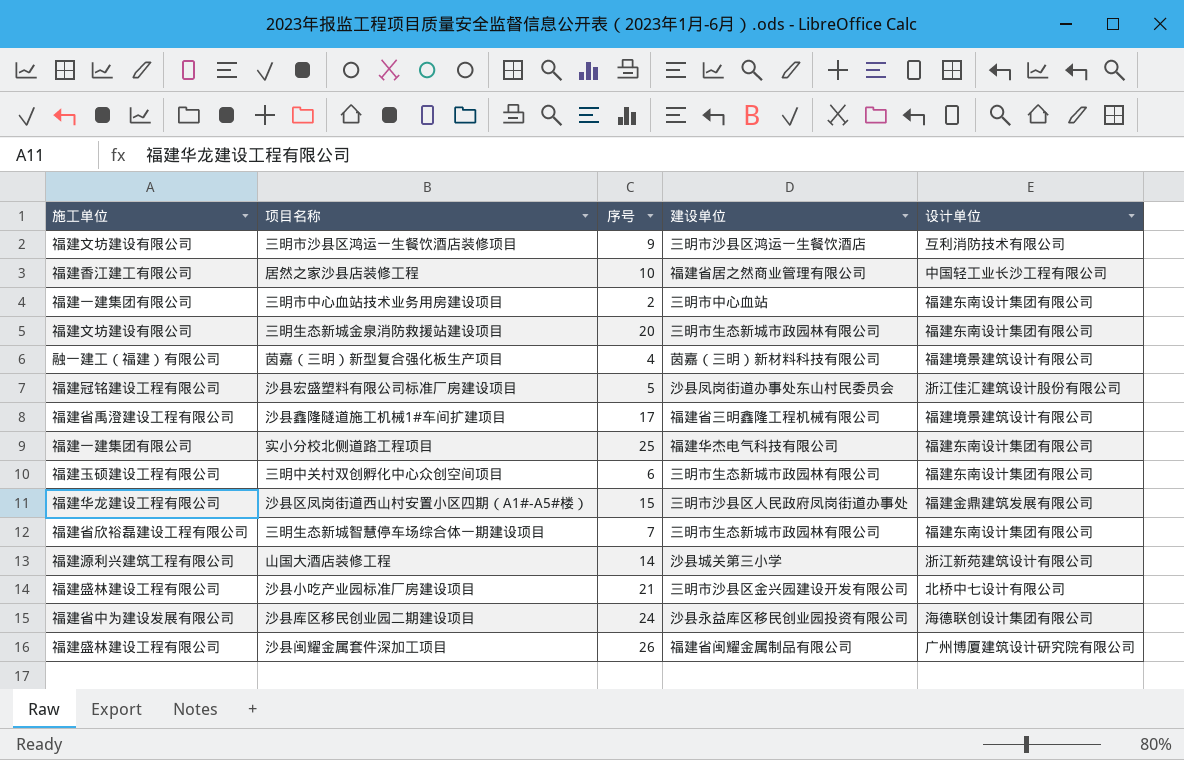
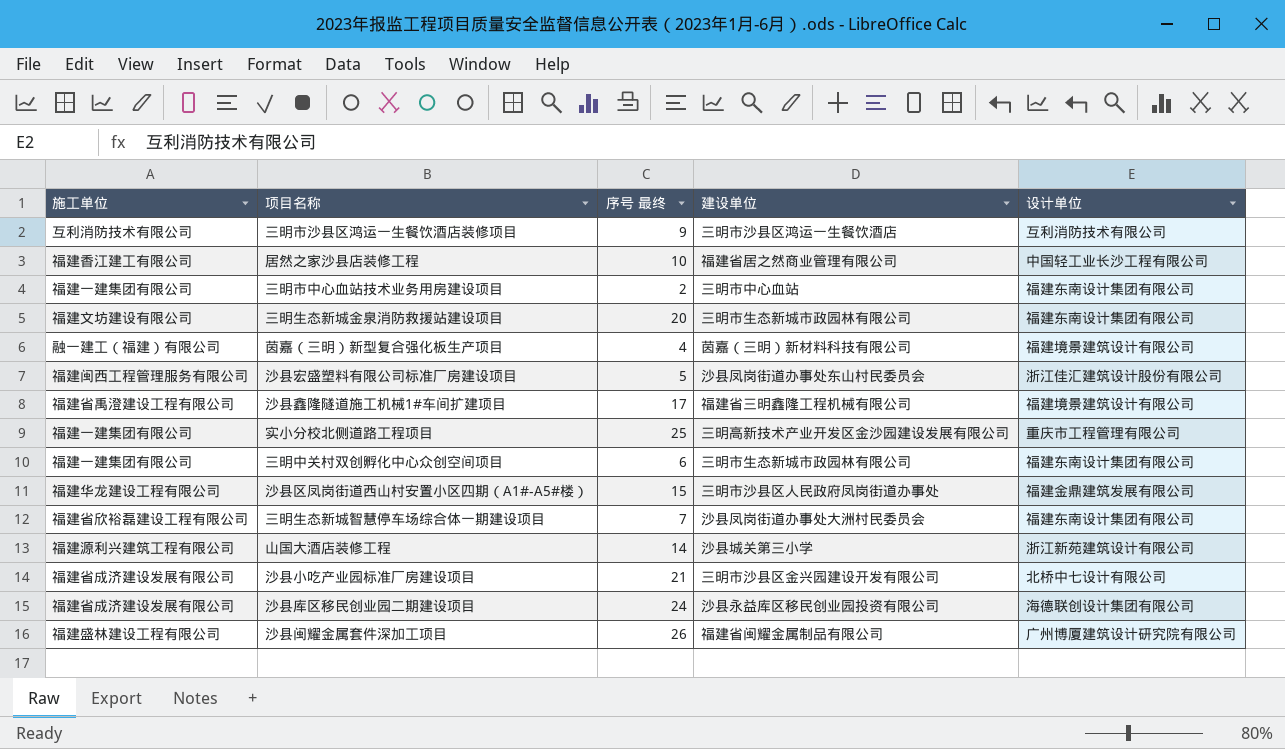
column name: 序号 -> 序号 最终
三明市沙县区鸿运一生餐饮酒店装修项目 | 施工单位: 福建文坊建设有限公司 -> 互利消防技术有限公司
沙县宏盛塑料有限公司标准厂房建设项目 | 施工单位: 福建冠铭建设工程有限公司 -> 福建闽西工程管理服务有限公司
实小分校北侧道路工程项目 | 建设单位: 福建华杰电气科技有限公司 -> 三明高新技术产业开发区金沙园建设发展有限公司
实小分校北侧道路工程项目 | 设计单位: 福建东南设计集团有限公司 -> 重庆市工程管理有限公司
三明中关村双创孵化中心众创空间项目 | 施工单位: 福建玉硕建设工程有限公司 -> 福建一建集团有限公司
三明生态新城智慧停车场综合体一期建设项目 | 建设单位: 三明市生态新城市政园林有限公司 -> 沙县凤岗街道办事处大洲村民委员会
沙县小吃产业园标准厂房建设项目 | 施工单位: 福建盛林建设工程有限公司 -> 福建省成济建设发展有限公司
沙县库区移民创业园二期建设项目 | 施工单位: 福建省中为建设发展有限公司 -> 福建省成济建设发展有限公司

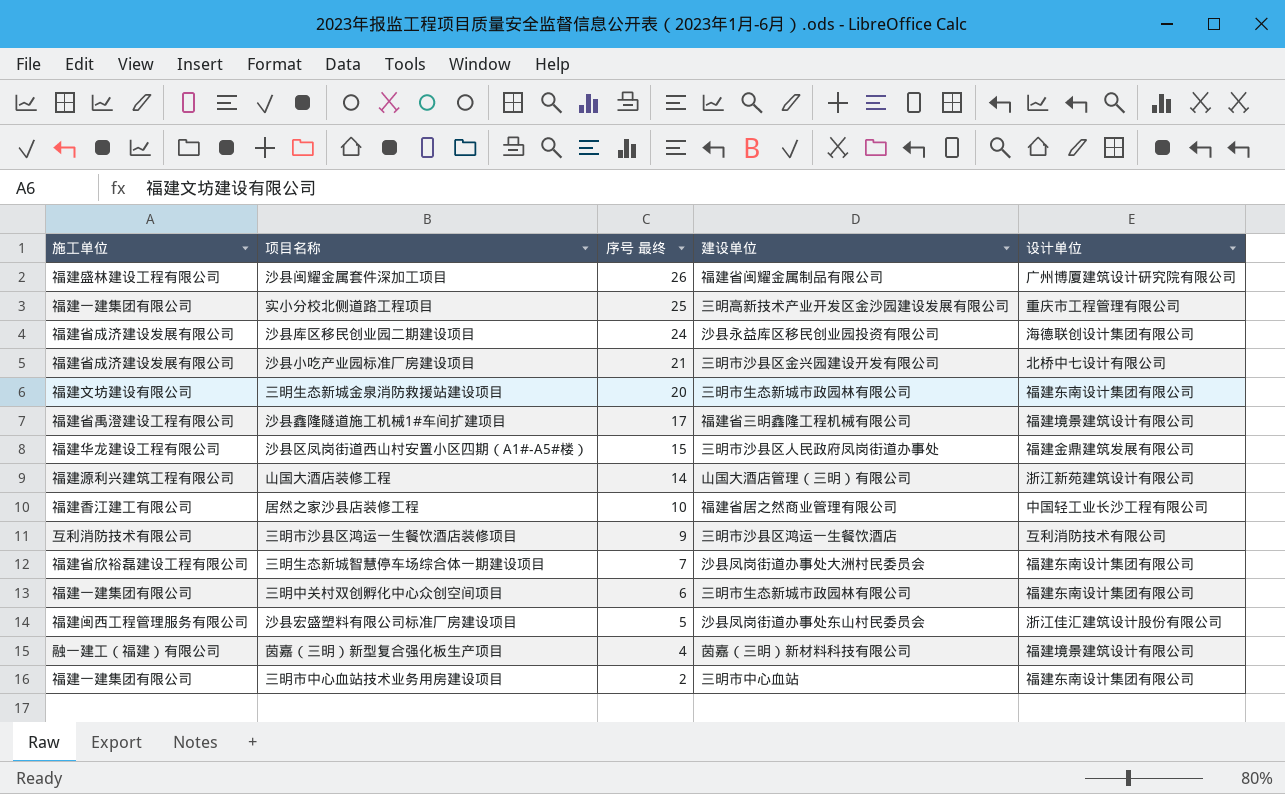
row order: none -> 序号 最终 descending
山国大酒店装修工程 | 建设单位: 沙县城关第三小学 -> 山国大酒店管理（三明）有限公司

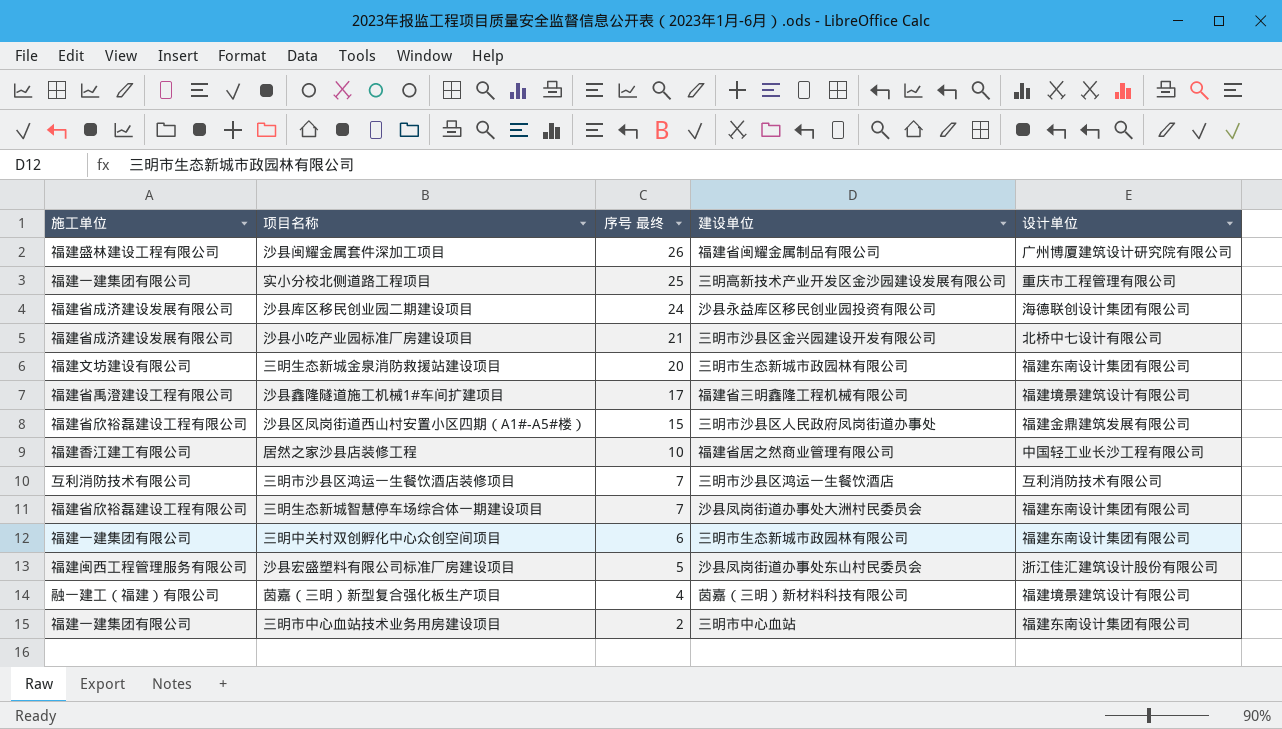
row 山国大酒店装修工程: 福建源利兴建筑工程有限公司 | 14 | 山国大酒店管理（三明）有限公司 | 浙江新苑建筑设计有限公司 -> none
沙县区凤岗街道西山村安置小区四期（A1#-A5#楼） | 施工单位: 福建华龙建设工程有限公司 -> 福建省欣裕磊建设工程有限公司
三明市沙县区鸿运一生餐饮酒店装修项目 | 序号 最终: 9 -> 7

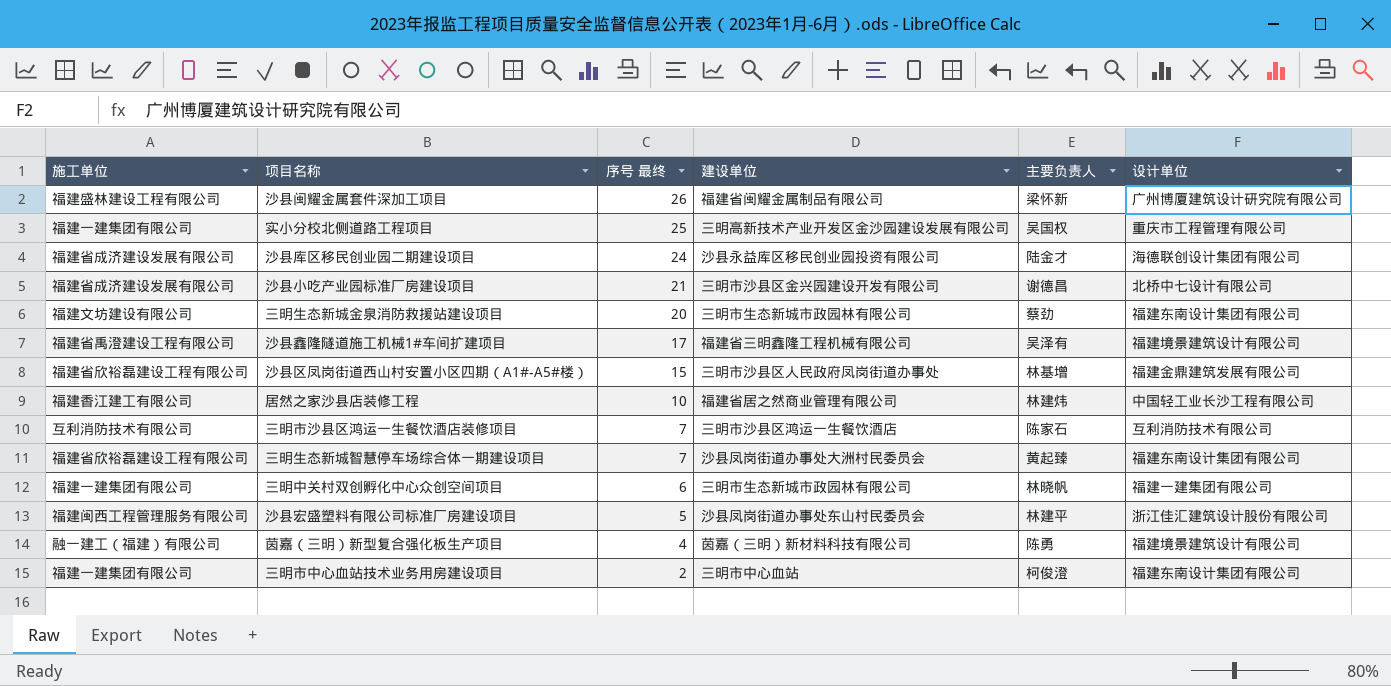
column 主要负责人 | position: none -> 5
三明中关村双创孵化中心众创空间项目 | 设计单位: 福建东南设计集团有限公司 -> 福建一建集团有限公司

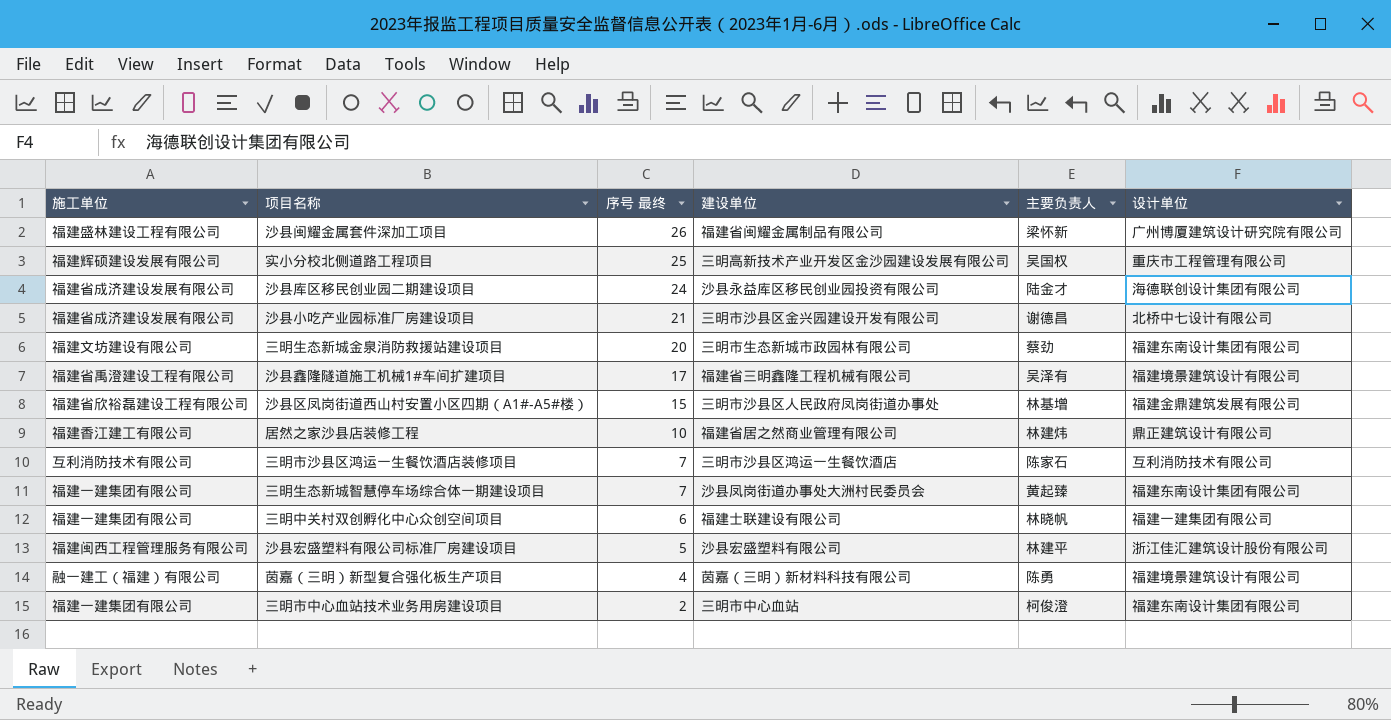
实小分校北侧道路工程项目 | 施工单位: 福建一建集团有限公司 -> 福建辉硕建设发展有限公司
居然之家沙县店装修工程 | 设计单位: 中国轻工业长沙工程有限公司 -> 鼎正建筑设计有限公司
三明生态新城智慧停车场综合体一期建设项目 | 施工单位: 福建省欣裕磊建设工程有限公司 -> 福建一建集团有限公司
三明中关村双创孵化中心众创空间项目 | 建设单位: 三明市生态新城市政园林有限公司 -> 福建士联建设有限公司
沙县宏盛塑料有限公司标准厂房建设项目 | 建设单位: 沙县凤岗街道办事处东山村民委员会 -> 沙县宏盛塑料有限公司

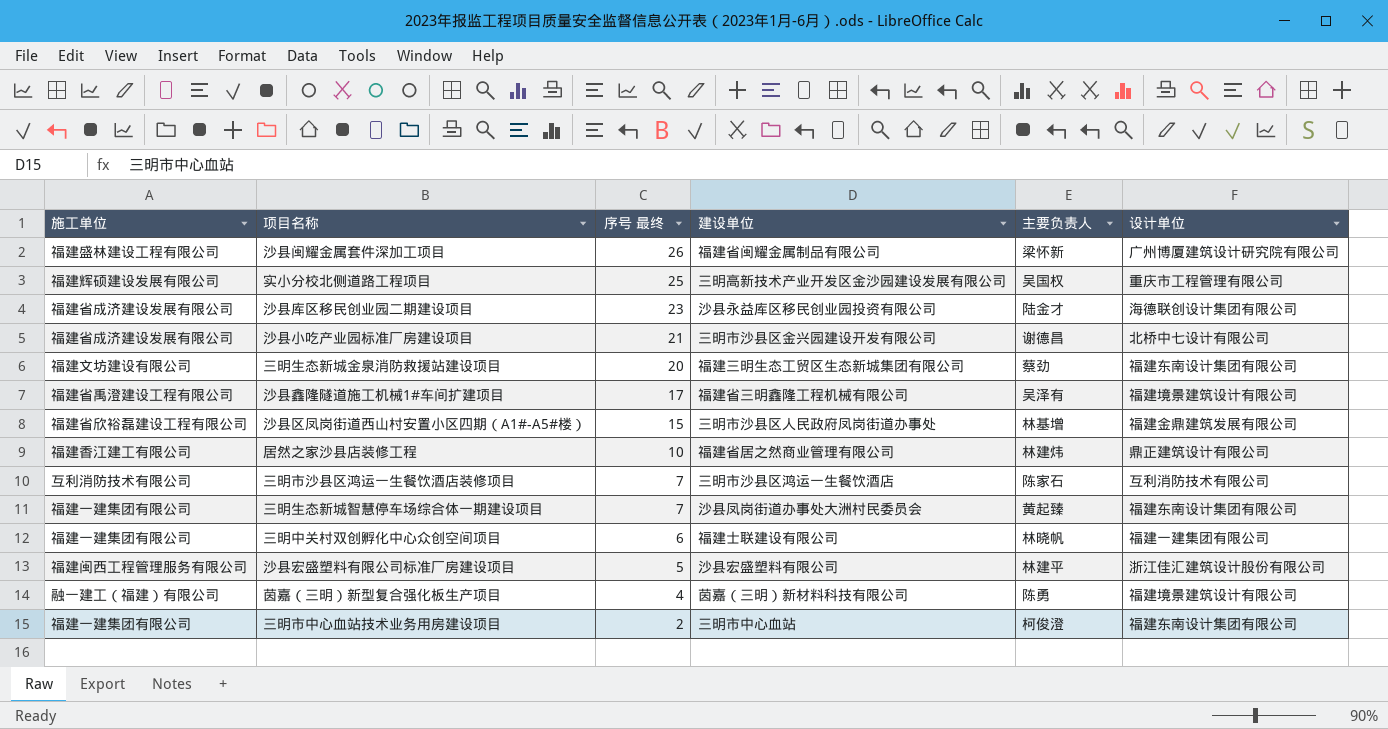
沙县库区移民创业园二期建设项目 | 序号 最终: 24 -> 23
三明生态新城金泉消防救援站建设项目 | 建设单位: 三明市生态新城市政园林有限公司 -> 福建三明生态工贸区生态新城集团有限公司

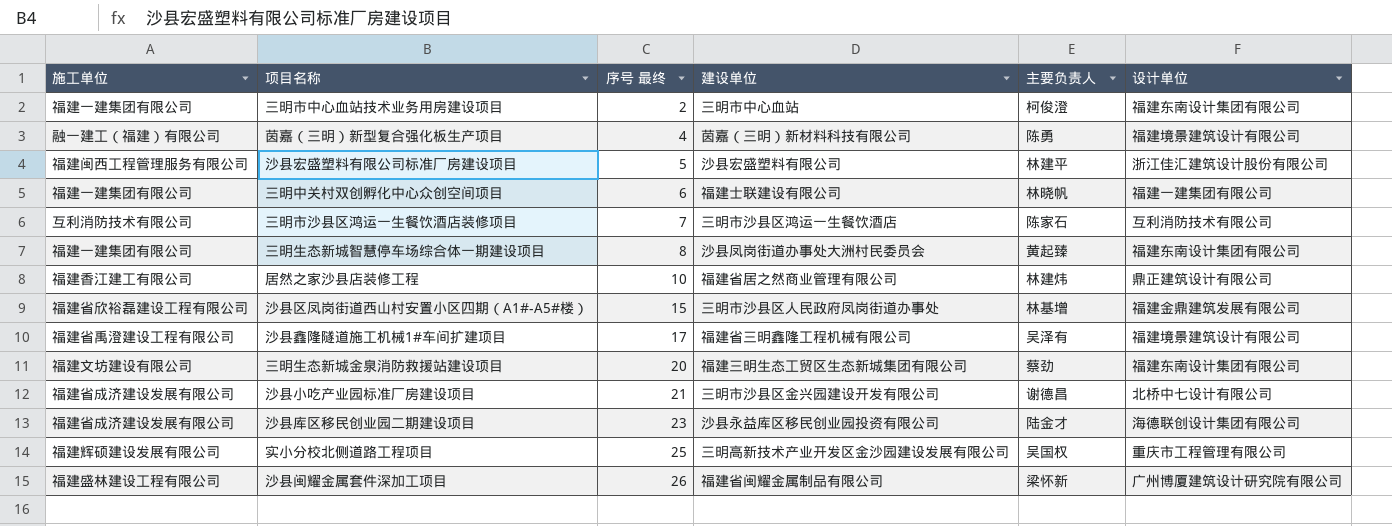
row order: 序号 最终 descending -> 序号 最终 ascending
三明生态新城智慧停车场综合体一期建设项目 | 序号 最终: 7 -> 8

